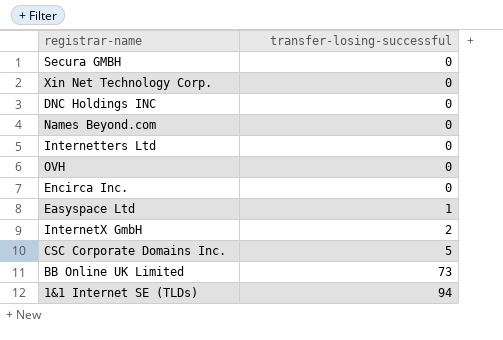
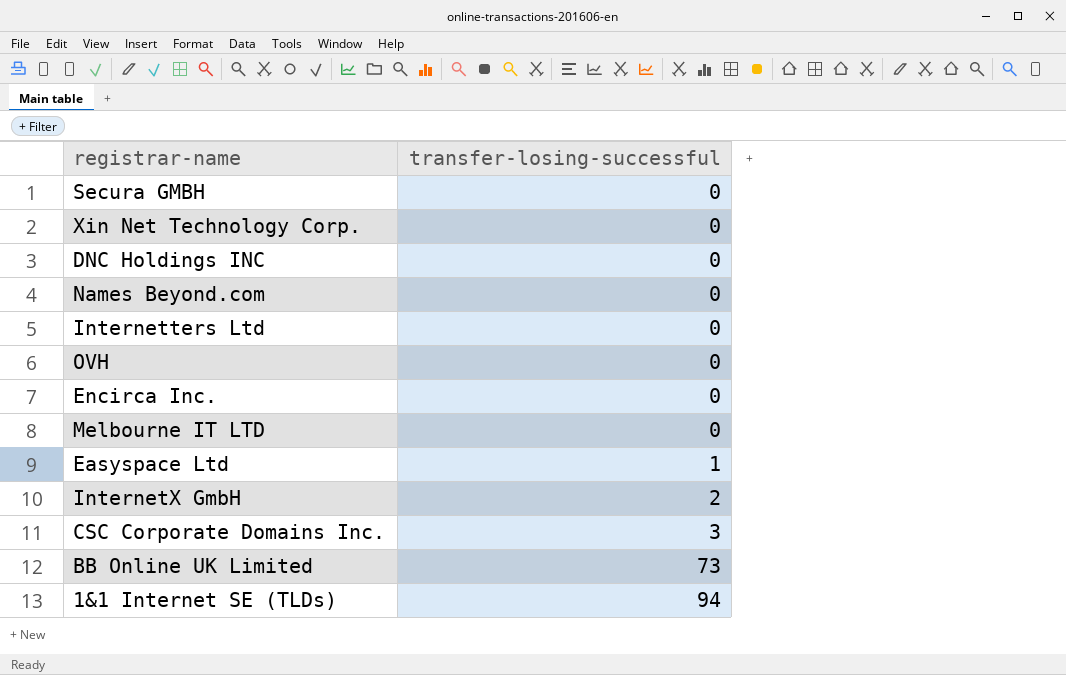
row Melbourne IT LTD: none -> 0
CSC Corporate Domains Inc. | transfer-losing-successful: 5 -> 3

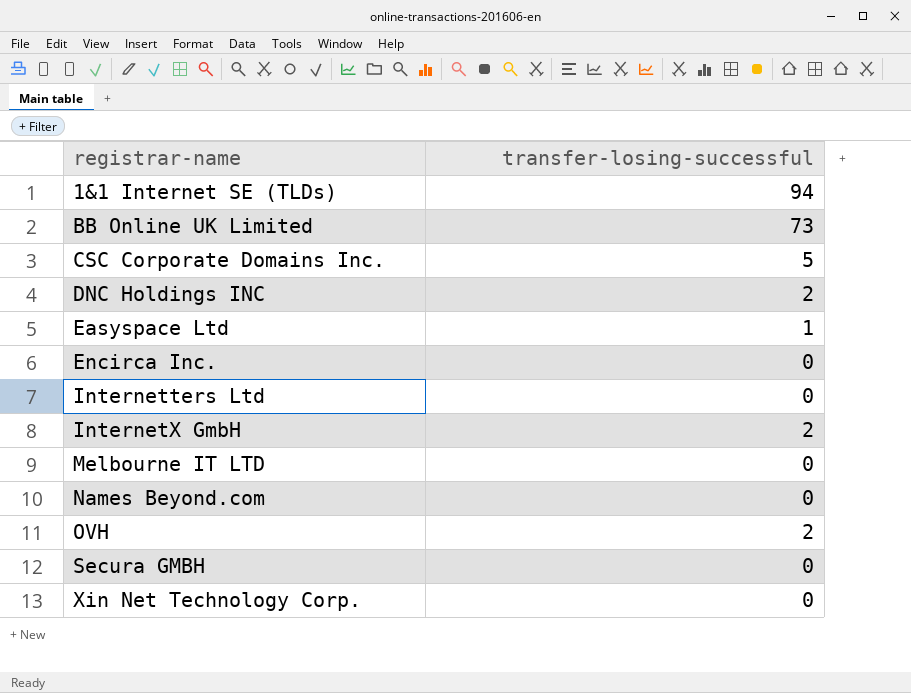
row order: transfer-losing-successful ascending -> registrar-name ascending
CSC Corporate Domains Inc. | transfer-losing-successful: 3 -> 5
DNC Holdings INC | transfer-losing-successful: 0 -> 2
OVH | transfer-losing-successful: 0 -> 2

